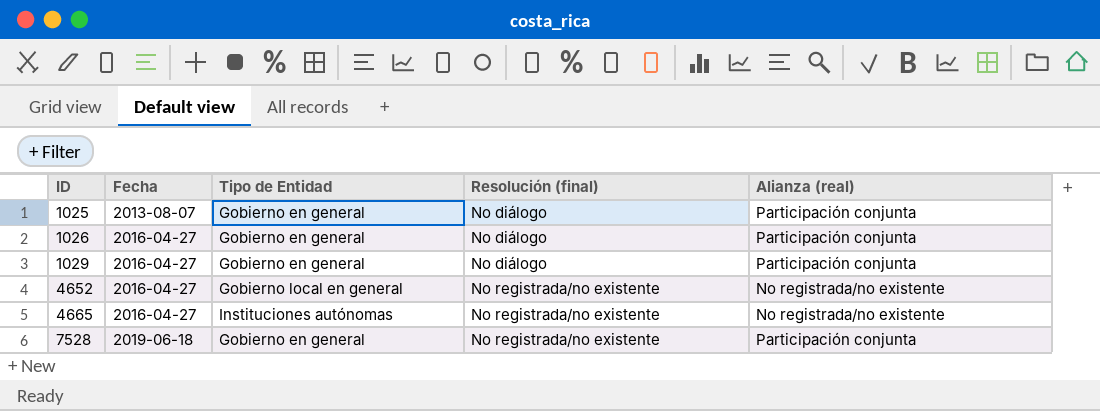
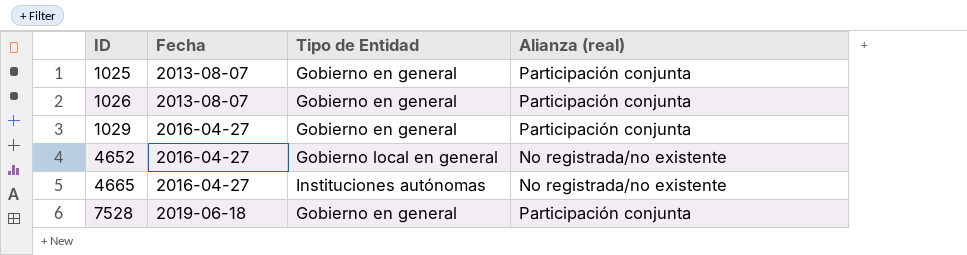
column Resolución (final) | position: 4 -> none
1026 | Fecha: 2016-04-27 -> 2013-08-07

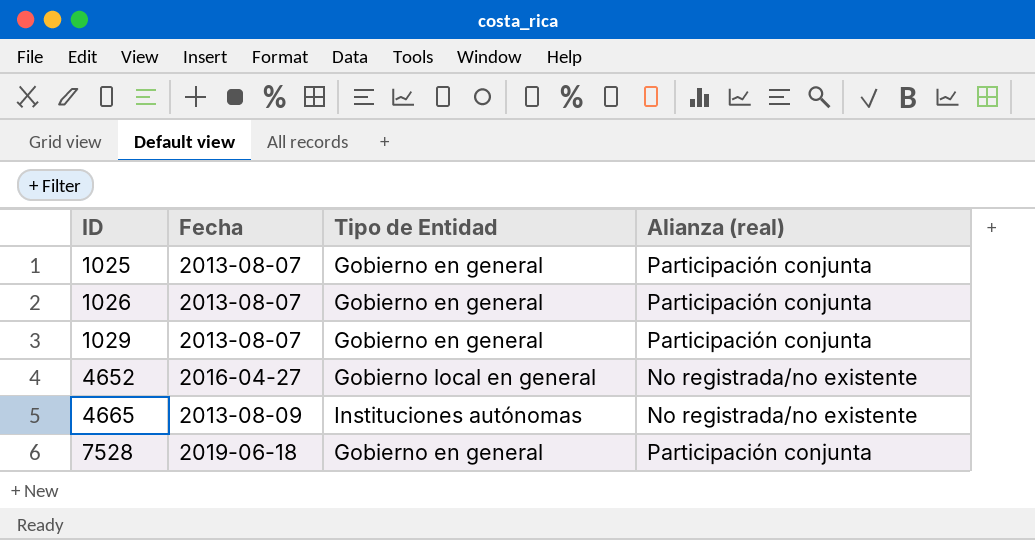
1029 | Fecha: 2016-04-27 -> 2013-08-07
4665 | Fecha: 2016-04-27 -> 2013-08-09

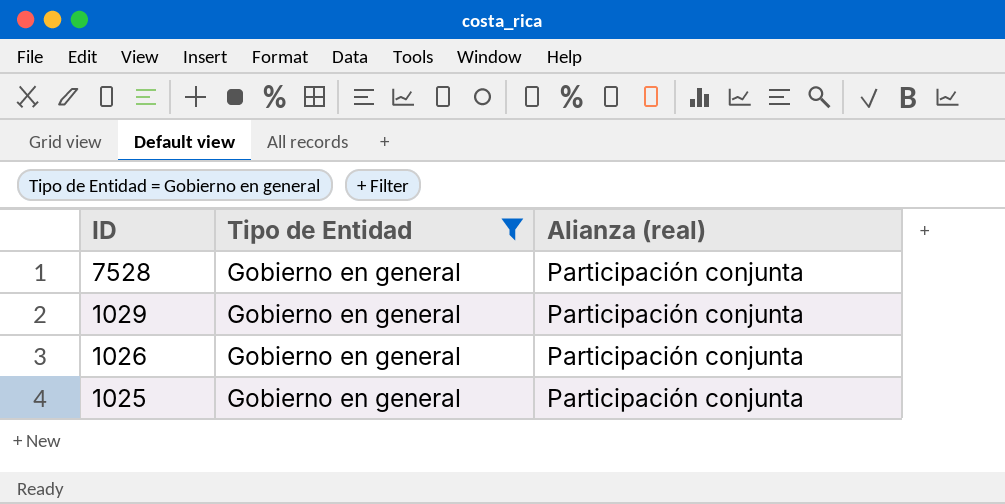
filter: none -> Tipo de Entidad = Gobierno en general
row order: ID ascending -> ID descending
column Fecha | position: 2 -> none

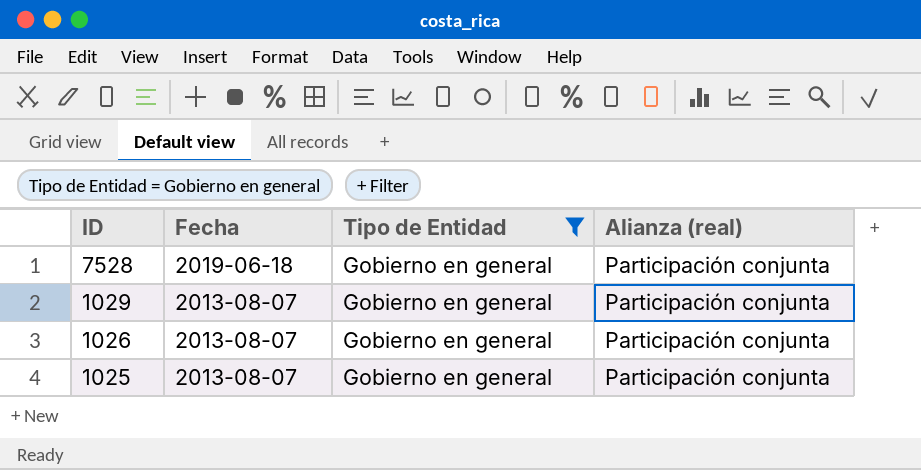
column Fecha | position: none -> 2

